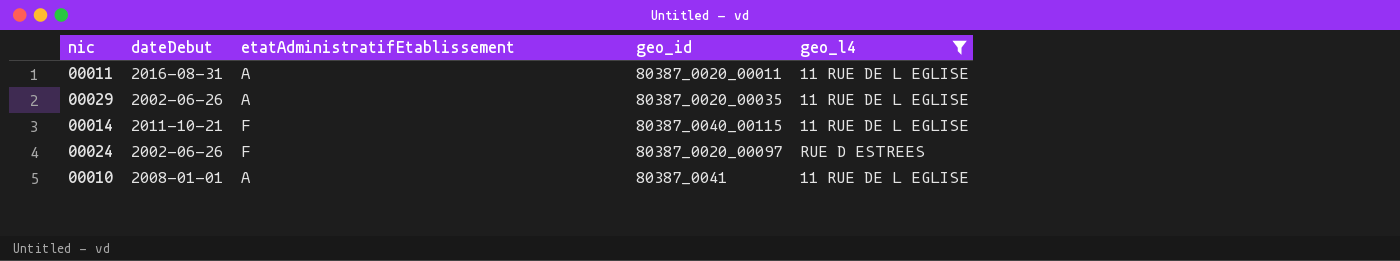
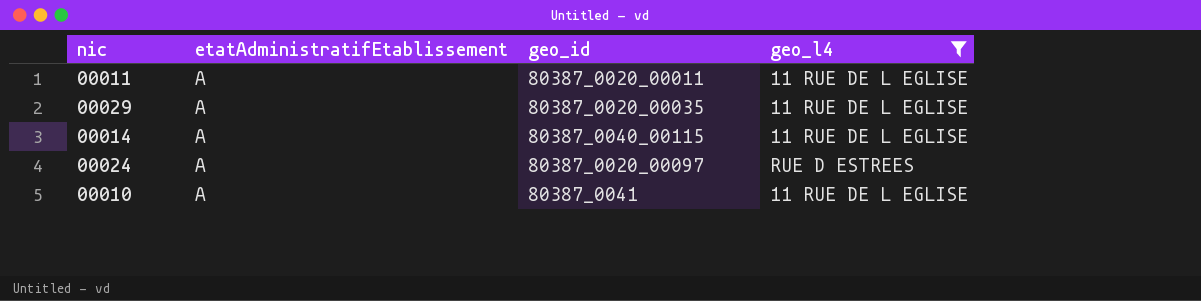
column dateDebut | position: 2 -> none
00014 | etatAdministratifEtablissement: F -> A
00024 | etatAdministratifEtablissement: F -> A

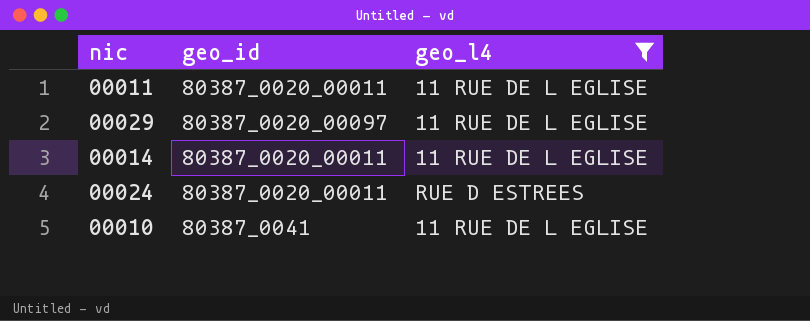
column etatAdministratifEtablissement | position: 2 -> none
00029 | geo_id: 80387_0020_00035 -> 80387_0020_00097
00014 | geo_id: 80387_0040_00115 -> 80387_0020_00011
00024 | geo_id: 80387_0020_00097 -> 80387_0020_00011

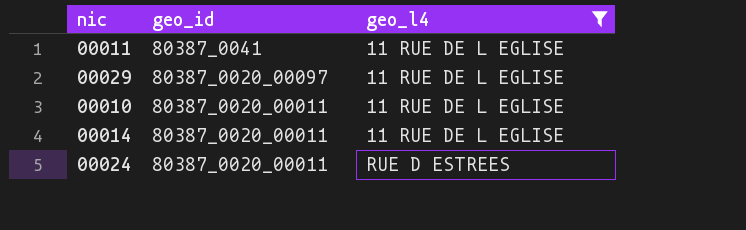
row order: none -> geo_id descending
00011 | geo_id: 80387_0020_00011 -> 80387_0041
00010 | geo_id: 80387_0041 -> 80387_0020_00011

